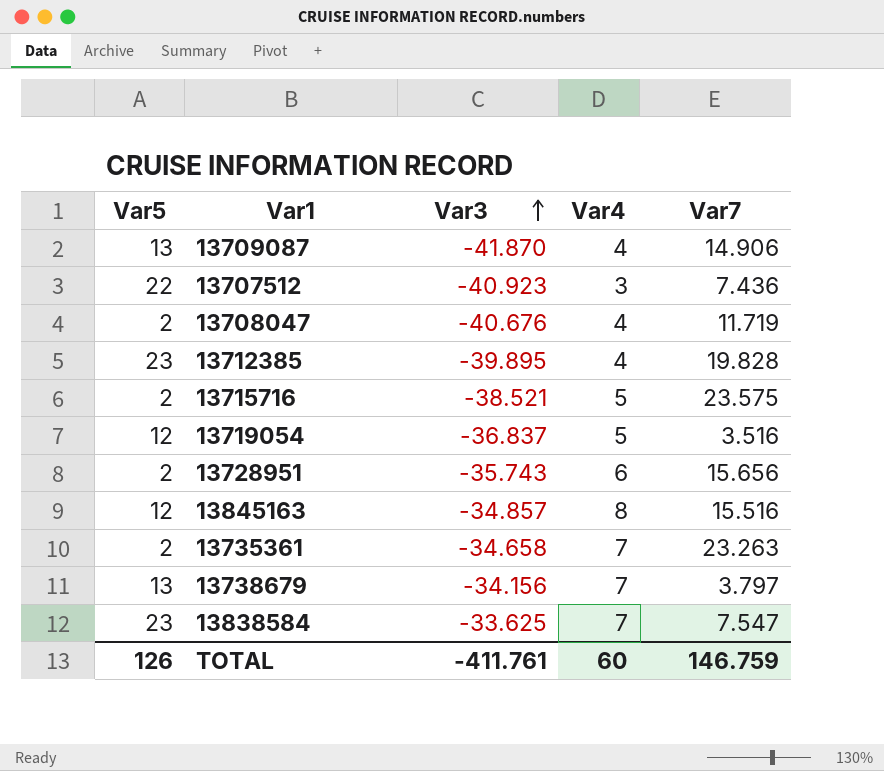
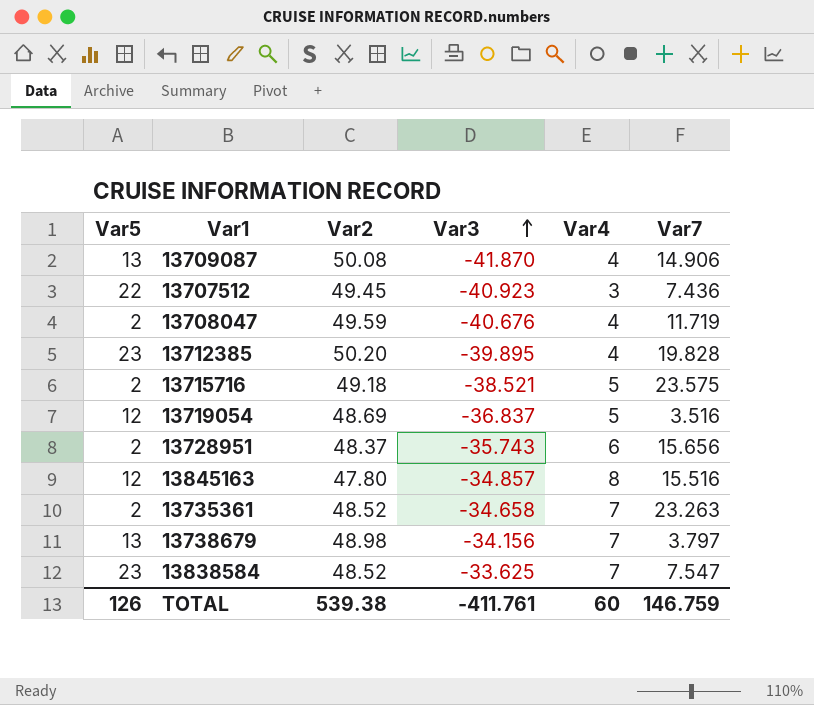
column Var2 | position: none -> 3

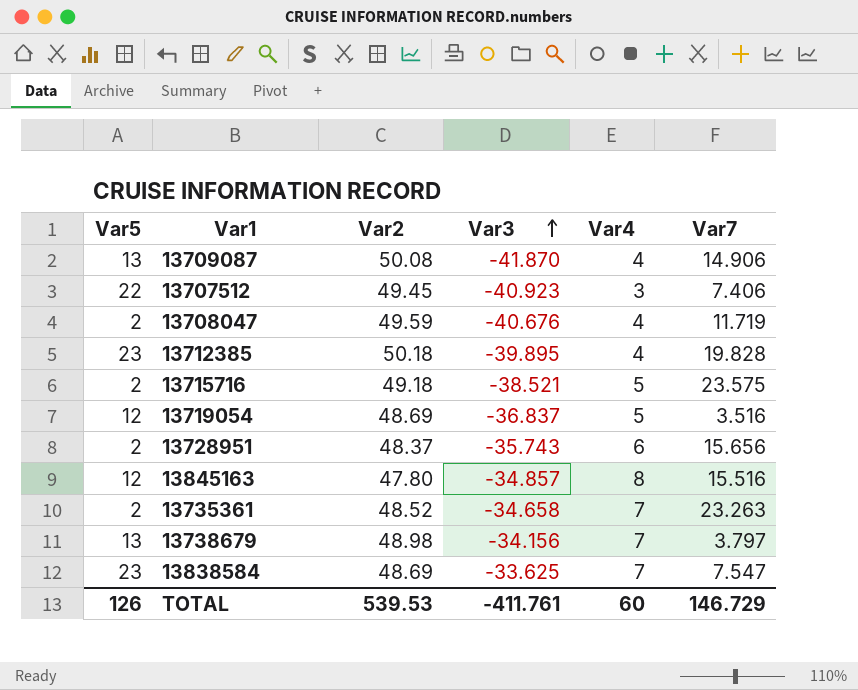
13707512 | Var7: 7.436 -> 7.406
13712385 | Var2: 50.20 -> 50.18
13838584 | Var2: 48.52 -> 48.69
TOTAL | Var2: 539.38 -> 539.53
TOTAL | Var7: 146.759 -> 146.729

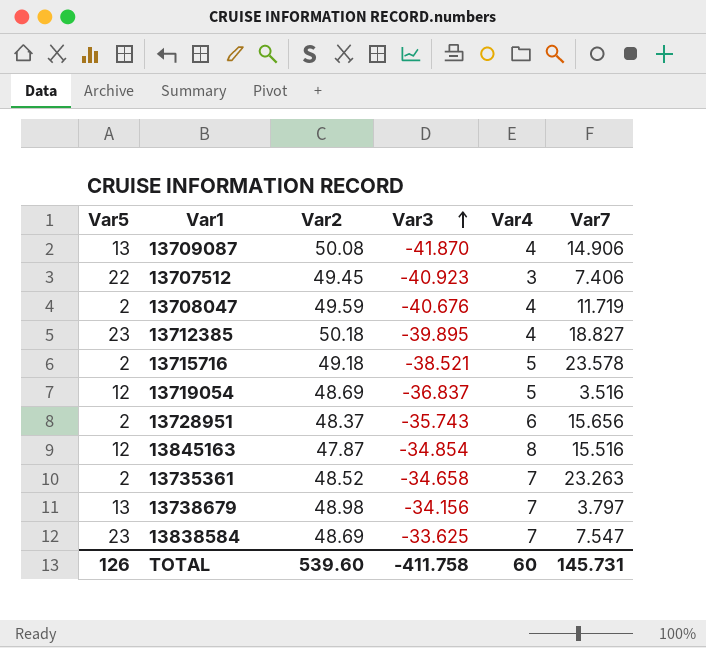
13712385 | Var7: 19.828 -> 18.827
13715716 | Var7: 23.575 -> 23.578
13845163 | Var2: 47.80 -> 47.87
13845163 | Var3: -34.857 -> -34.854
TOTAL | Var2: 539.53 -> 539.60
TOTAL | Var3: -411.761 -> -411.758
TOTAL | Var7: 146.729 -> 145.731

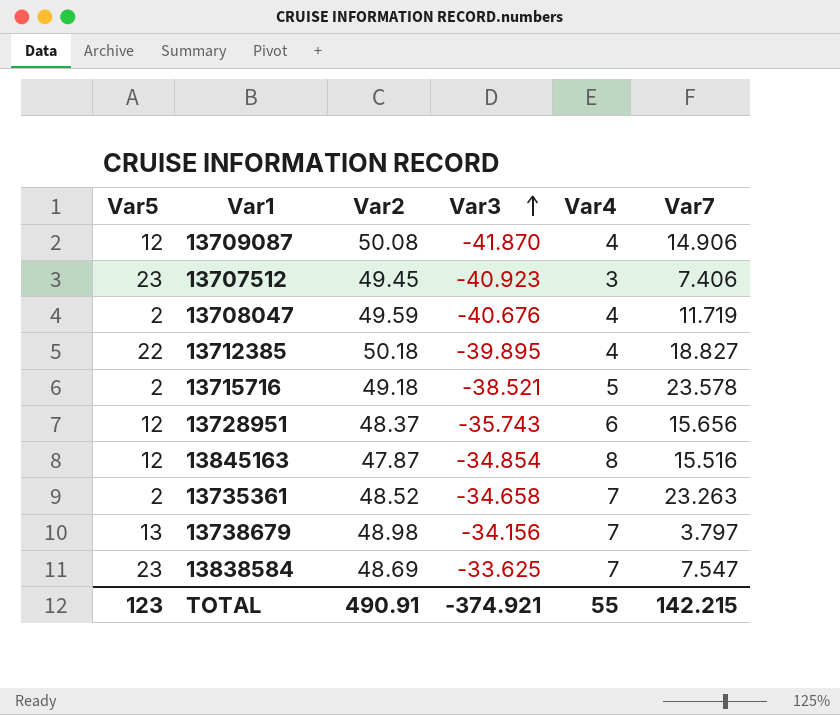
row 13719054: 12 | 48.69 | -36.837 | 5 | 3.516 -> none
13709087 | Var5: 13 -> 12
13707512 | Var5: 22 -> 23
13712385 | Var5: 23 -> 22
13728951 | Var5: 2 -> 12
TOTAL | Var5: 126 -> 123
TOTAL | Var2: 539.60 -> 490.91
TOTAL | Var3: -411.758 -> -374.921
TOTAL | Var4: 60 -> 55
TOTAL | Var7: 145.731 -> 142.215

